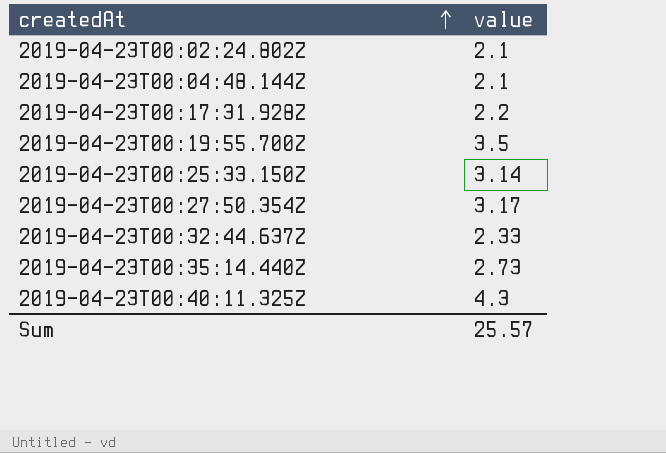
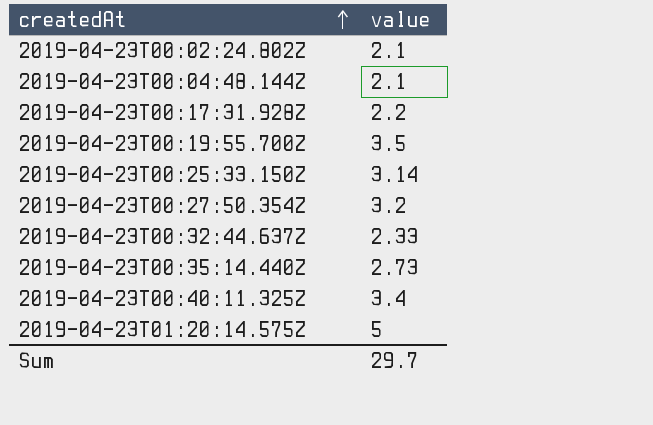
2019-04-23T00:27:50.354Z | value: 3.17 -> 3.2
2019-04-23T00:40:11.325Z | value: 4.3 -> 3.4
row 2019-04-23T01:20:14.575Z: none -> 5
Sum | value: 25.57 -> 29.7

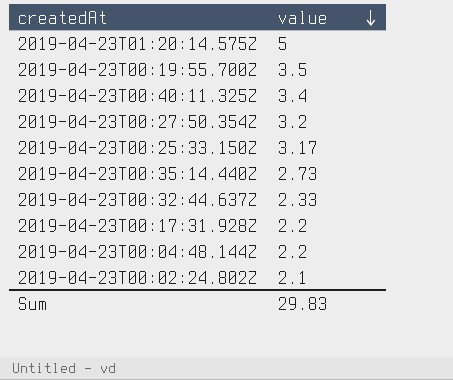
row order: createdAt ascending -> value descending
2019-04-23T00:25:33.150Z | value: 3.14 -> 3.17
2019-04-23T00:04:48.144Z | value: 2.1 -> 2.2
Sum | value: 29.7 -> 29.83

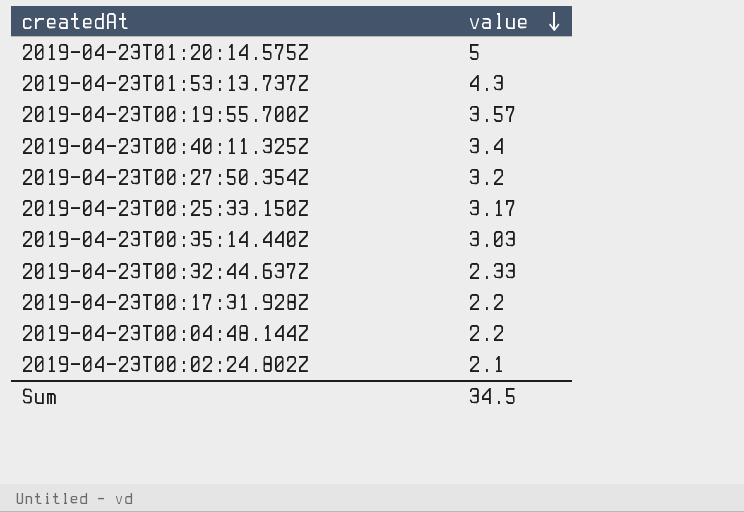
row 2019-04-23T01:53:13.737Z: none -> 4.3
2019-04-23T00:19:55.700Z | value: 3.5 -> 3.57
2019-04-23T00:35:14.440Z | value: 2.73 -> 3.03
Sum | value: 29.83 -> 34.5

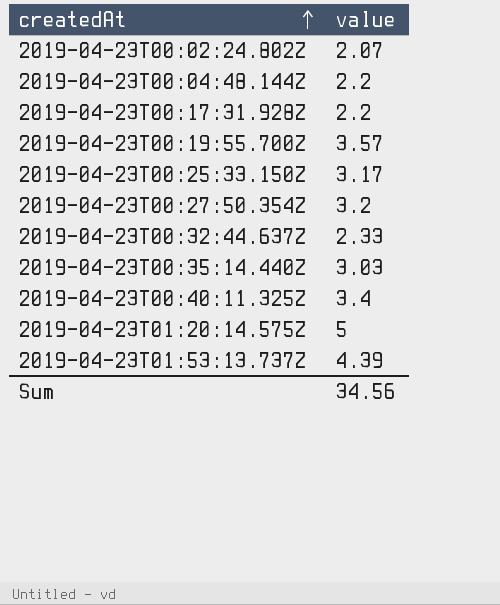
row order: value descending -> createdAt ascending
2019-04-23T00:02:24.802Z | value: 2.1 -> 2.07
2019-04-23T01:53:13.737Z | value: 4.3 -> 4.39
Sum | value: 34.5 -> 34.56

